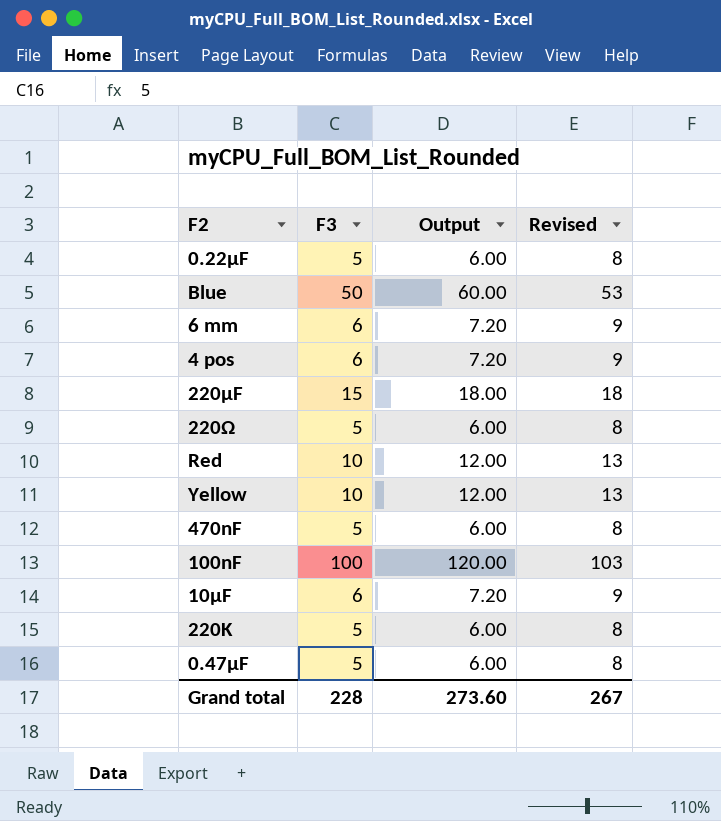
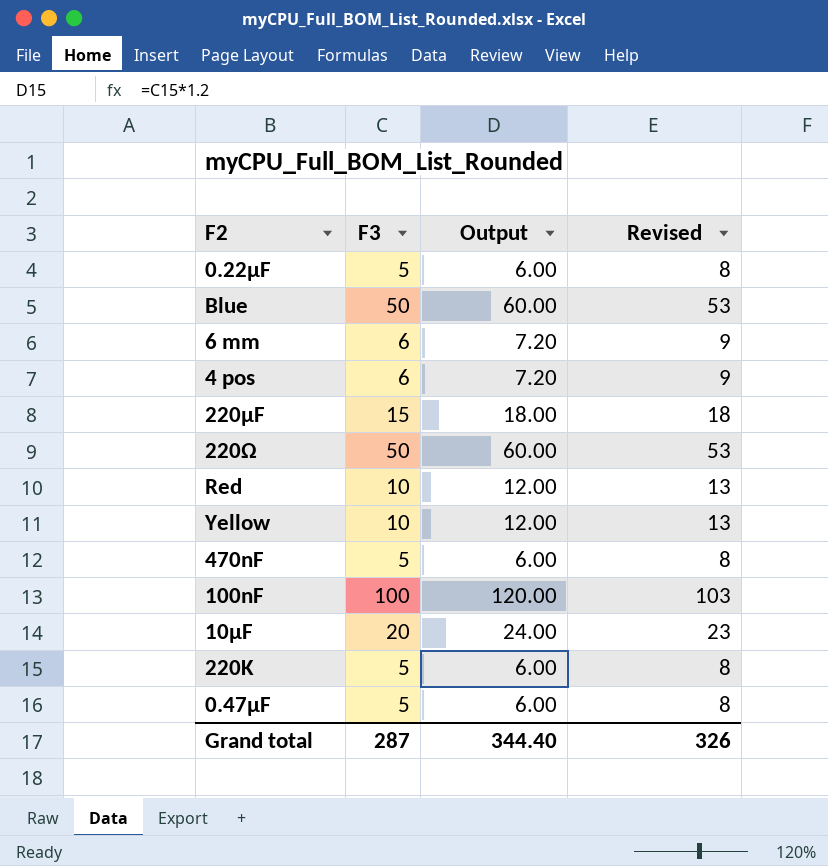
220Ω | F3: 5 -> 50
220Ω | Output: 6.00 -> 60.00
220Ω | Revised: 8 -> 53
10µF | F3: 6 -> 20
10µF | Output: 7.20 -> 24.00
10µF | Revised: 9 -> 23
Grand total | F3: 228 -> 287
Grand total | Output: 273.60 -> 344.40
Grand total | Revised: 267 -> 326

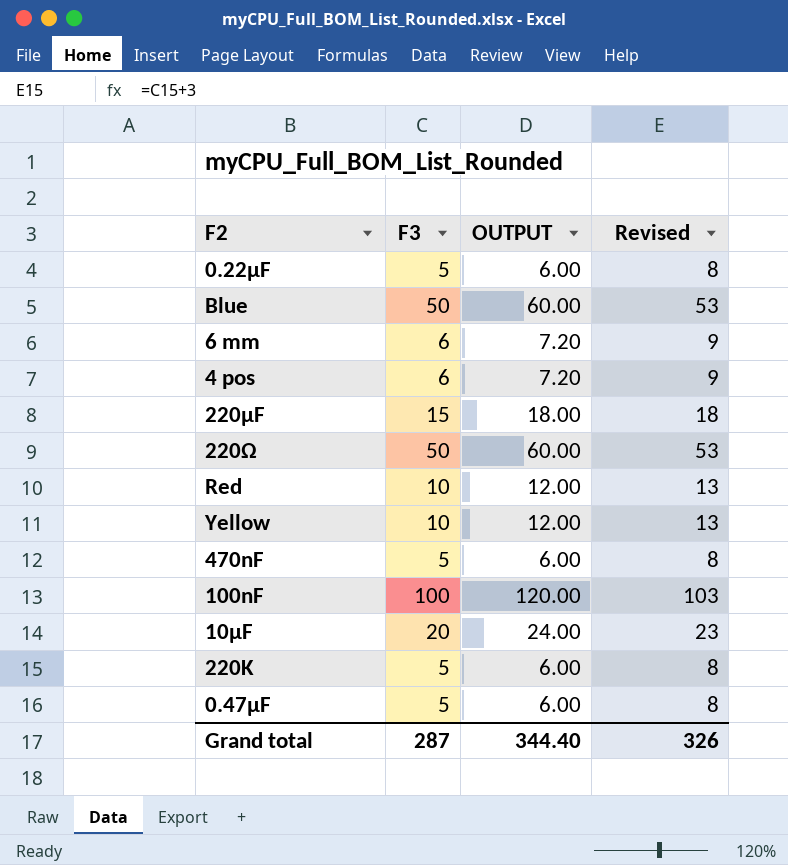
column name: Output -> OUTPUT

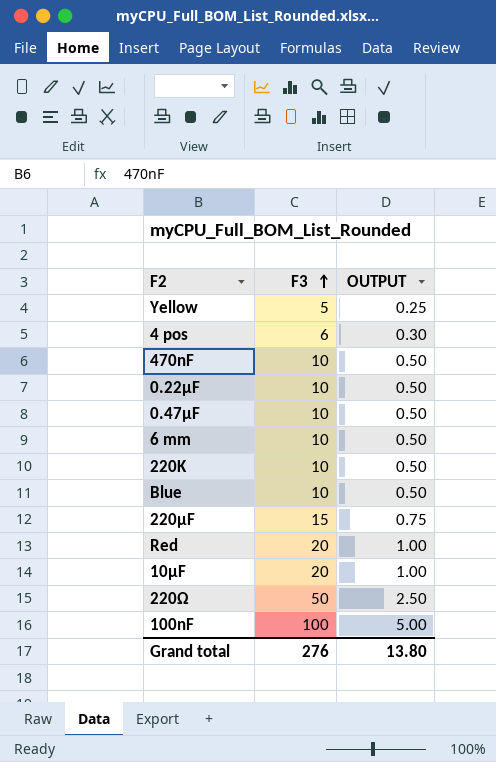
row order: none -> F3 ascending
column Revised | formula: [F3] + 3 -> none
column OUTPUT | formula: [F3] * 1.2 -> [F3] * 0.05
Yellow | F3: 10 -> 5
470nF | F3: 5 -> 10
0.22µF | F3: 5 -> 10
0.47µF | F3: 5 -> 10
6 mm | F3: 6 -> 10
220K | F3: 5 -> 10
Blue | F3: 50 -> 10
Red | F3: 10 -> 20
Grand total | F3: 287 -> 276
Grand total | OUTPUT: 344.40 -> 13.80

